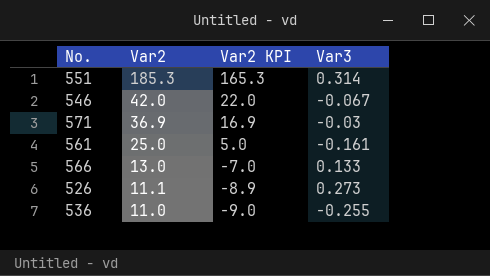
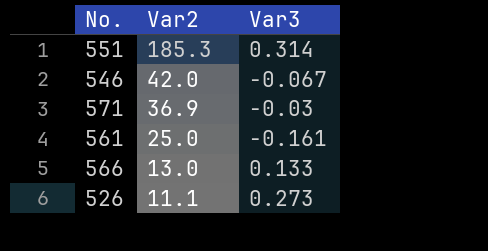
column Var2 KPI | formula: [Var2] - 20 -> none
row 536: 11.0 | -9.0 | -0.255 -> none

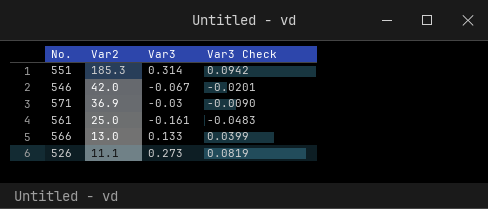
column Var3 Check | formula: none -> [Var3] * 0.3

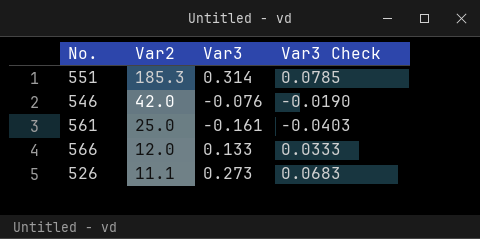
column Var3 Check | formula: [Var3] * 0.3 -> [Var3] * 0.25
row 571: 36.9 | -0.03 | -0.0090 -> none
546 | Var3: -0.067 -> -0.076
566 | Var2: 13.0 -> 12.0

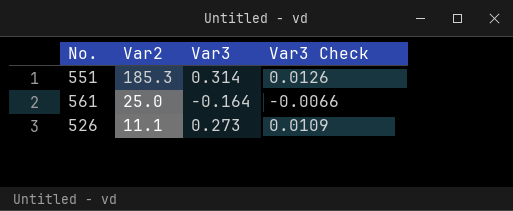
column Var3 Check | formula: [Var3] * 0.25 -> [Var3] * 0.04
row 546: 42.0 | -0.076 | -0.0190 -> none
row 566: 12.0 | 0.133 | 0.0333 -> none
561 | Var3: -0.161 -> -0.164

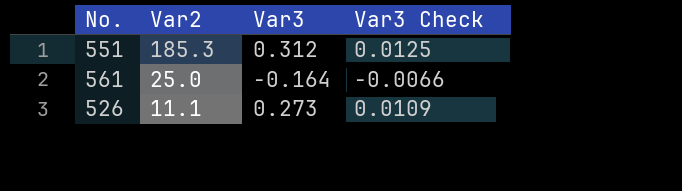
551 | Var3: 0.314 -> 0.312
551 | Var3 Check: 0.0126 -> 0.0125

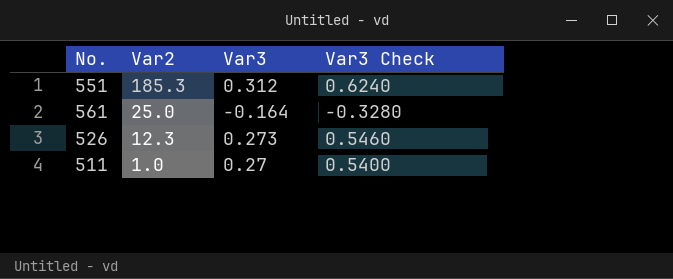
column Var3 Check | formula: [Var3] * 0.04 -> [Var3] * 2
526 | Var2: 11.1 -> 12.3
row 511: none -> 1.0 | 0.27 | 0.5400

